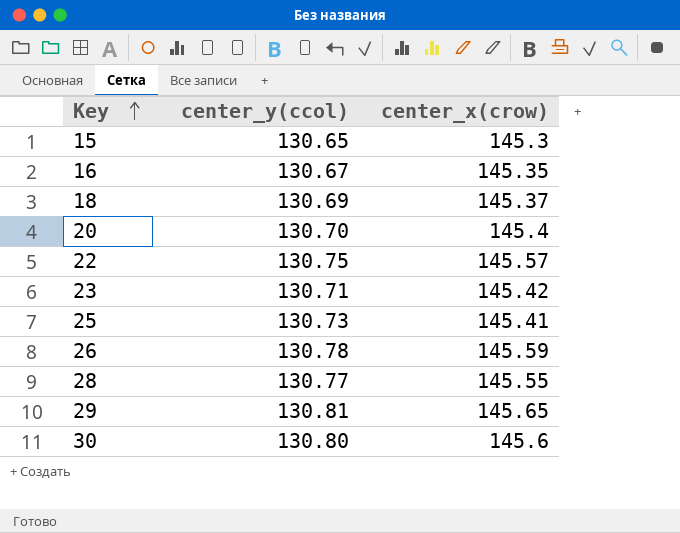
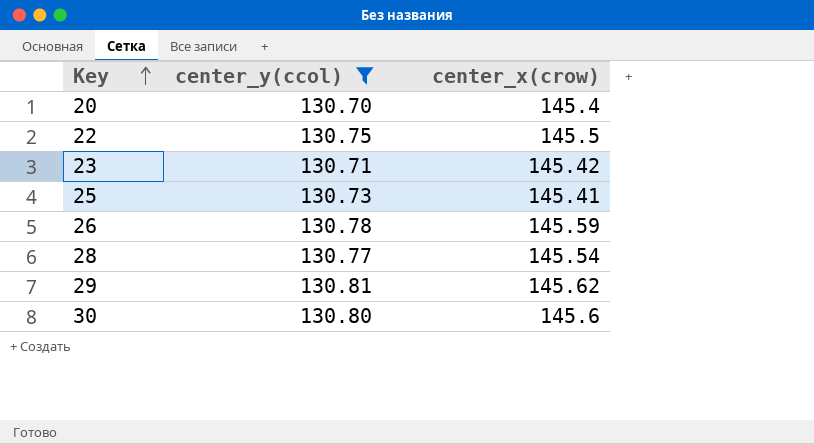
filter: none -> center_y(ccol) >= 130.70
22 | center_x(crow): 145.57 -> 145.5
28 | center_x(crow): 145.55 -> 145.54
29 | center_x(crow): 145.65 -> 145.62

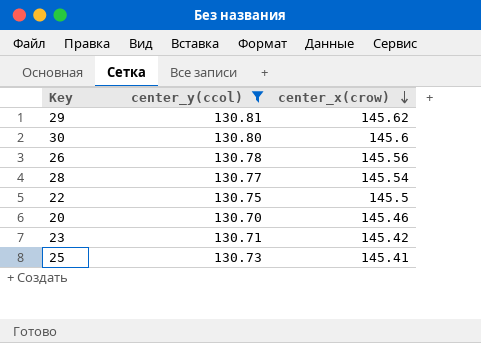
row order: Key ascending -> center_x(crow) descending
26 | center_x(crow): 145.59 -> 145.56
20 | center_x(crow): 145.4 -> 145.46

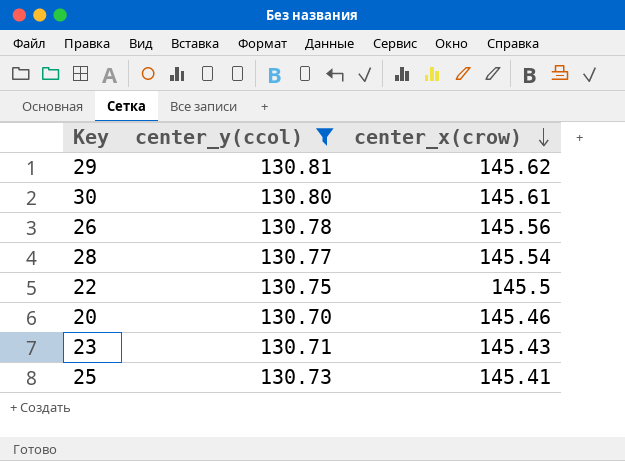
30 | center_x(crow): 145.6 -> 145.61
23 | center_x(crow): 145.42 -> 145.43

